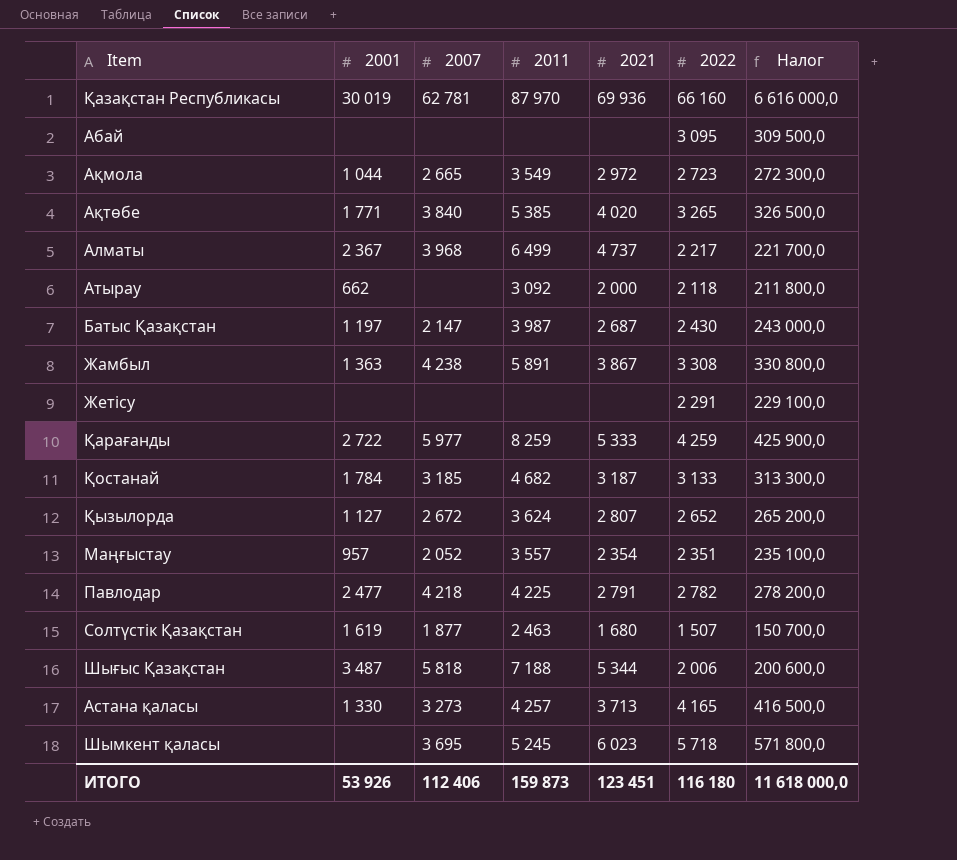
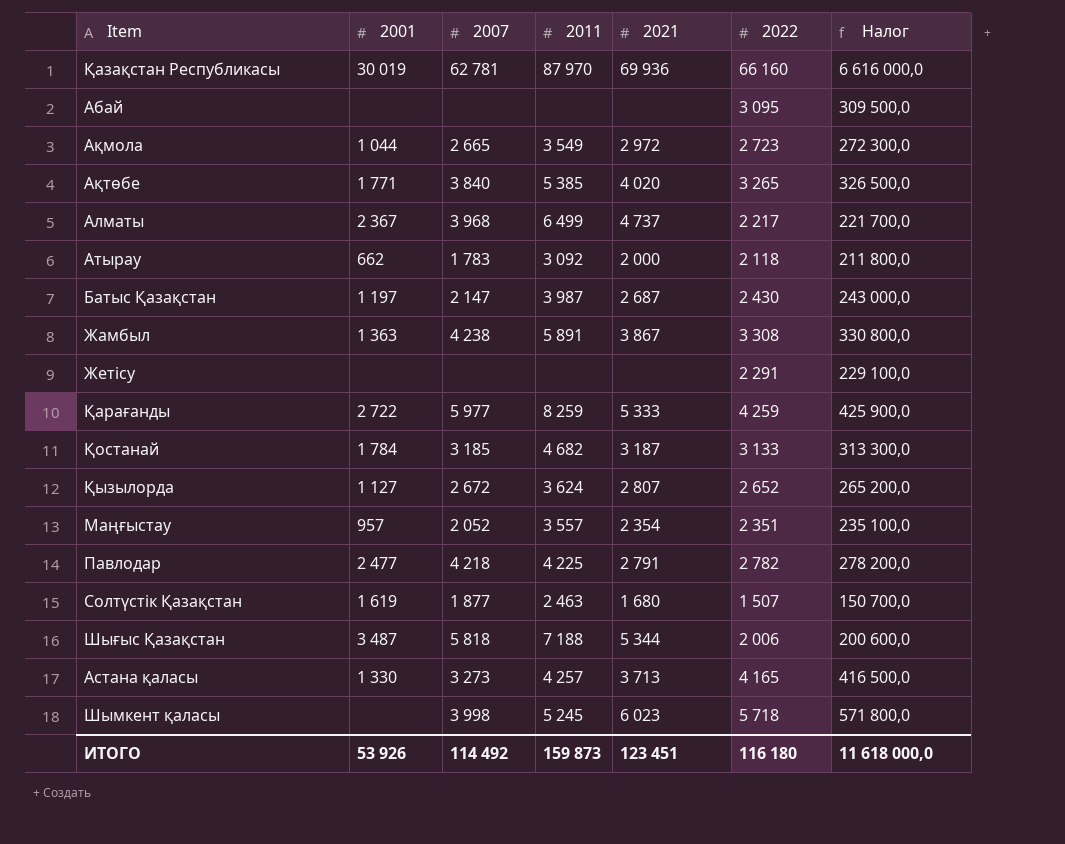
Атырау | 2007: none -> 1 783
Шымкент қаласы | 2007: 3 695 -> 3 998
ИТОГО | 2007: 112 406 -> 114 492

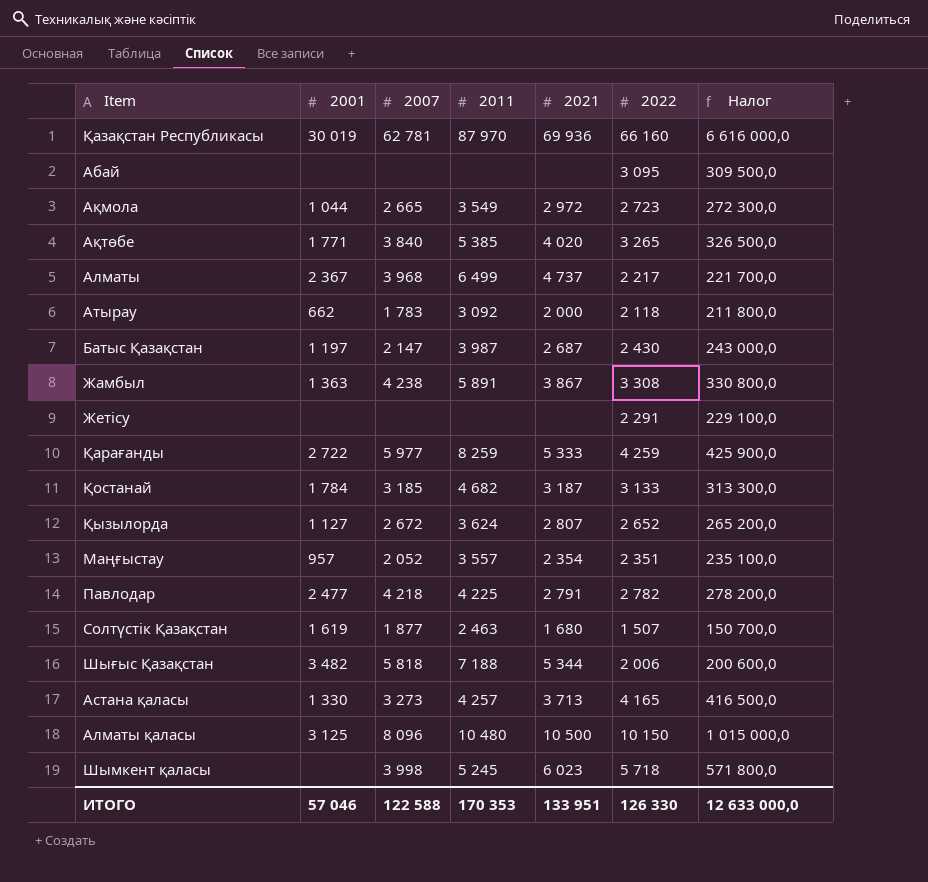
Шығыс Қазақстан | 2001: 3 487 -> 3 482
row Алматы қаласы: none -> 3 125 | 8 096 | 10 480 | 10 500 | 10 150 | 1 015 000,0
ИТОГО | 2001: 53 926 -> 57 046
ИТОГО | 2007: 114 492 -> 122 588
ИТОГО | 2011: 159 873 -> 170 353
ИТОГО | 2021: 123 451 -> 133 951
ИТОГО | 2022: 116 180 -> 126 330
ИТОГО | Налог: 11 618 000,0 -> 12 633 000,0

